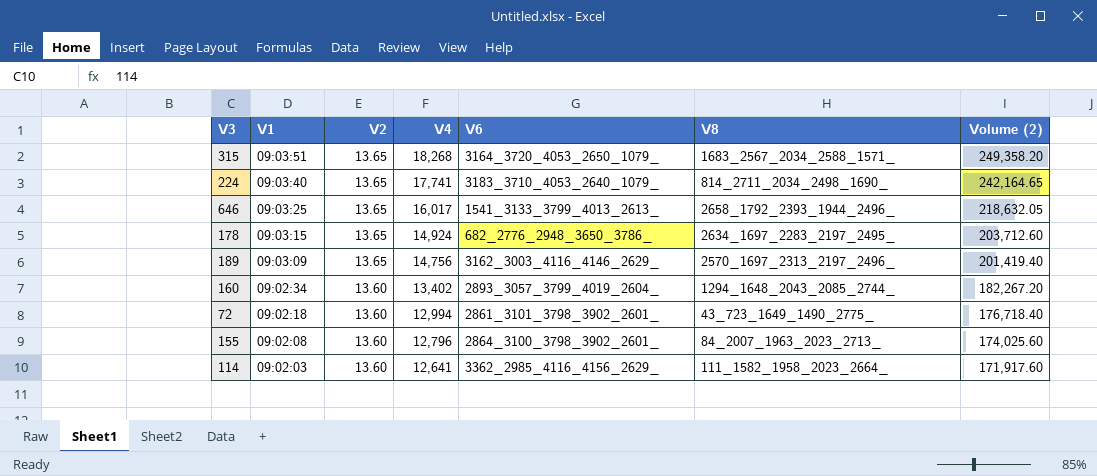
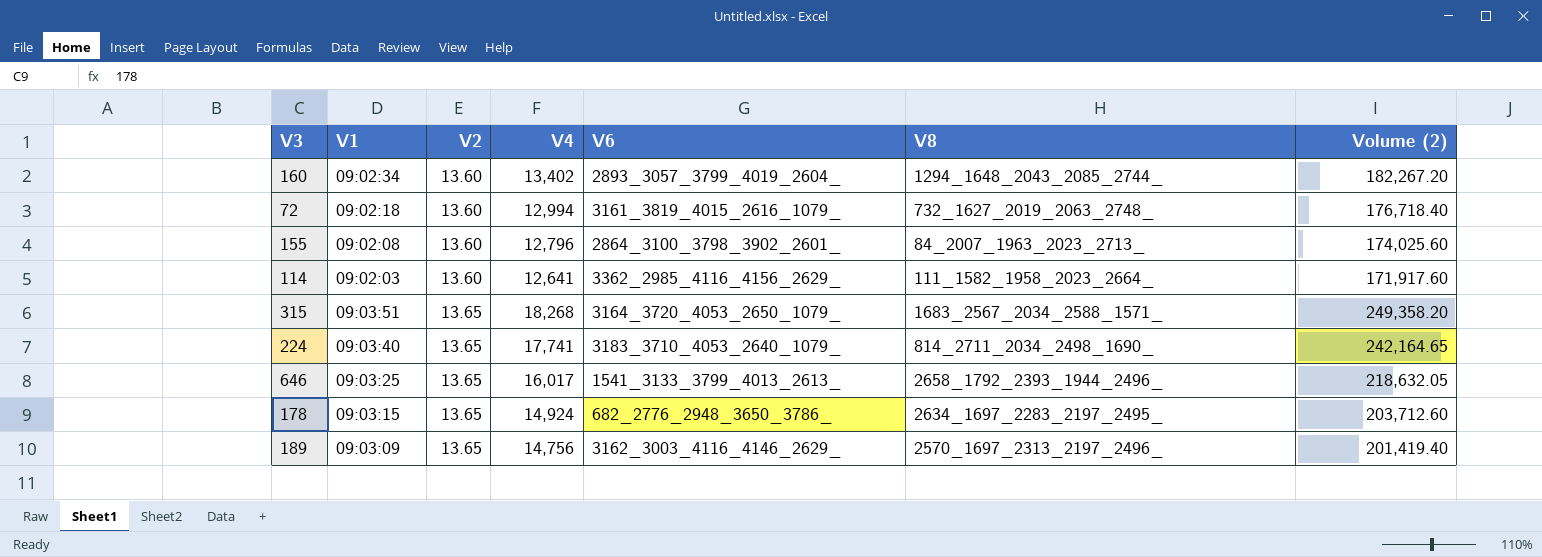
row order: V1 descending -> V2 ascending
72 | V6: 2861_3101_3798_3902_2601_ -> 3161_3819_4015_2616_1079_
72 | V8: 43_723_1649_1490_2775_ -> 732_1627_2019_2063_2748_

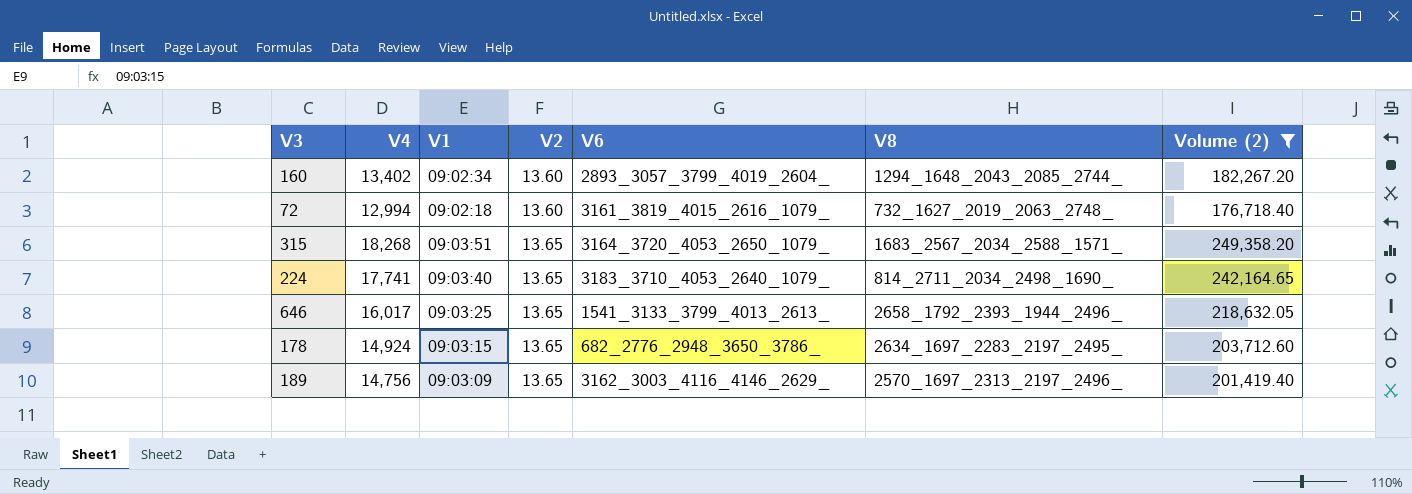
filter: none -> Volume (2) >= 176,718.40
column V4 | position: 4 -> 2

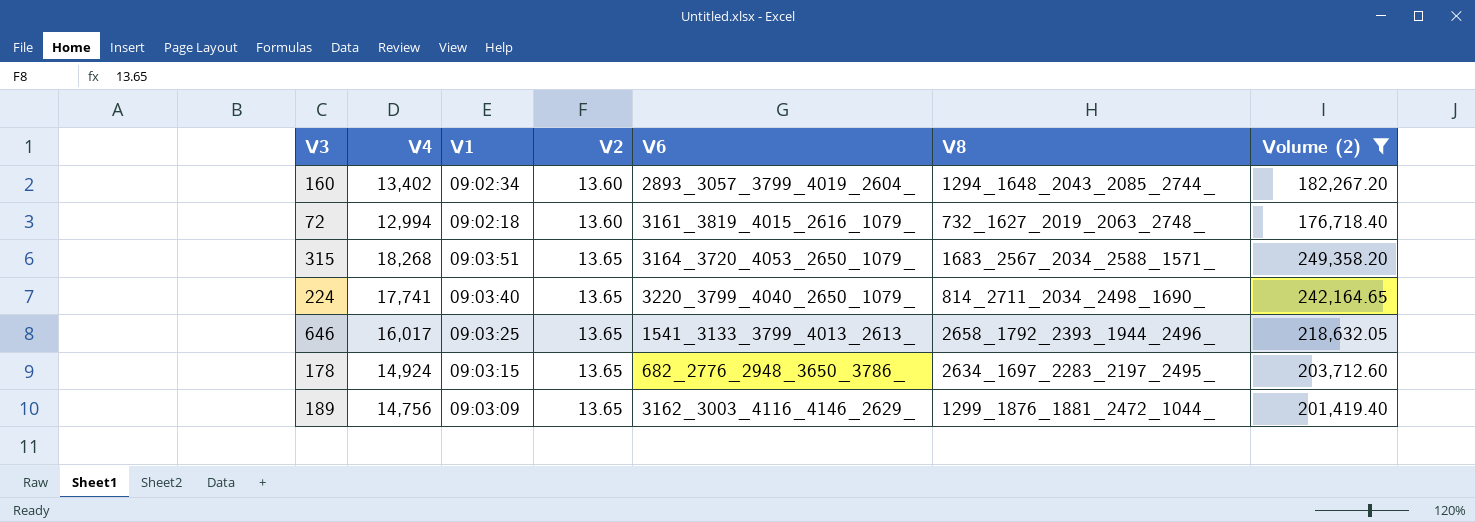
224 | V6: 3183_3710_4053_2640_1079_ -> 3220_3799_4040_2650_1079_
189 | V8: 2570_1697_2313_2197_2496_ -> 1299_1876_1881_2472_1044_

